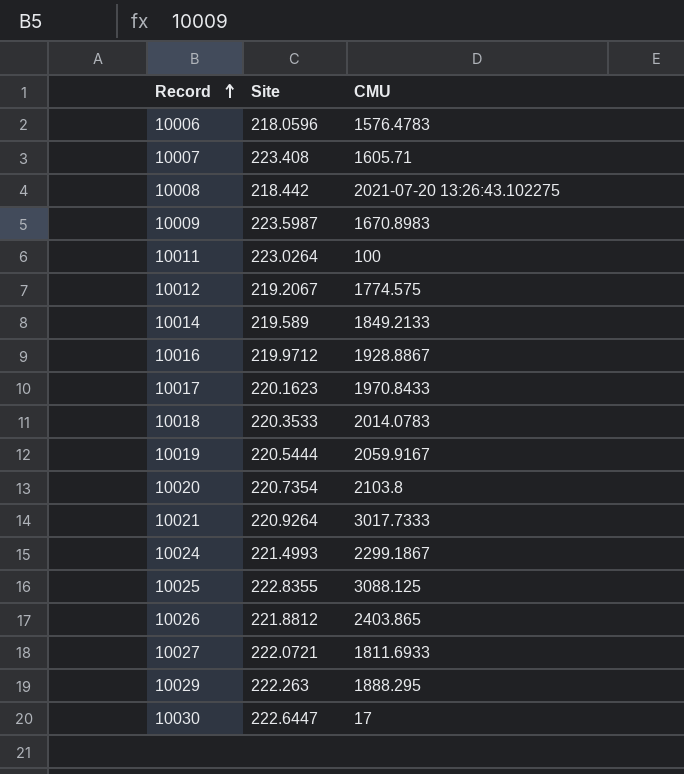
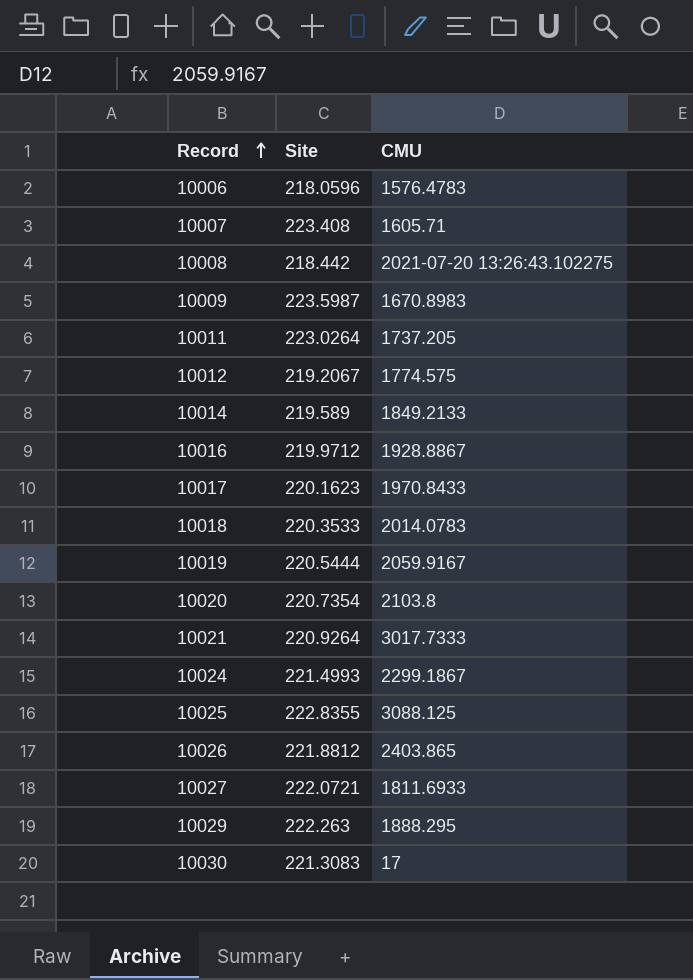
10011 | CMU: 100 -> 1737.205
10030 | Site: 222.6447 -> 221.3083

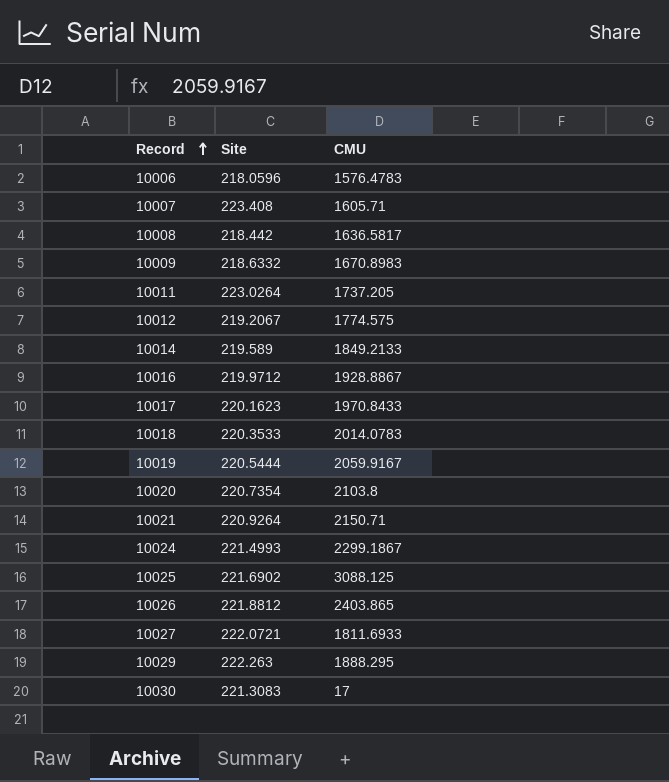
10008 | CMU: 2021-07-20 13:26:43.102275 -> 1636.5817
10009 | Site: 223.5987 -> 218.6332
10021 | CMU: 3017.7333 -> 2150.71
10025 | Site: 222.8355 -> 221.6902

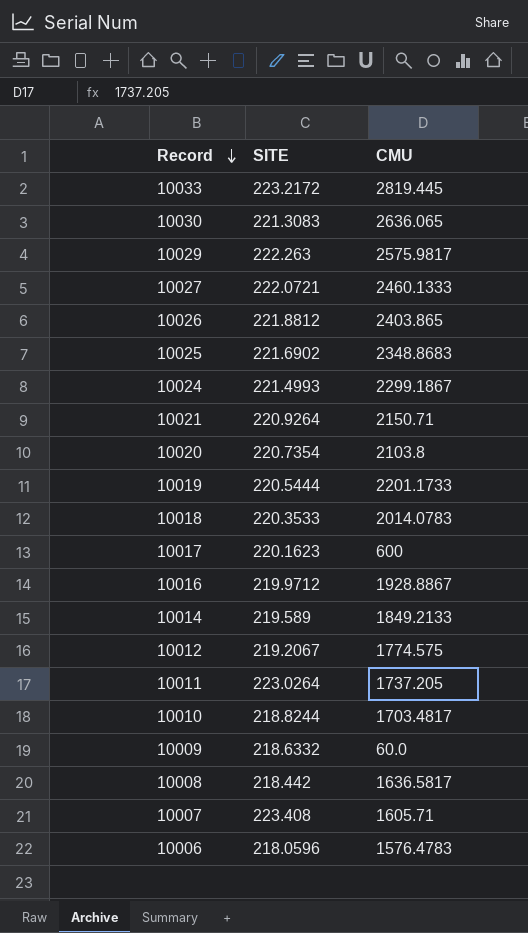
row order: Record ascending -> Record descending
column name: Site -> SITE
row 10033: none -> 223.2172 | 2819.445
10030 | CMU: 17 -> 2636.065
10029 | CMU: 1888.295 -> 2575.9817
10027 | CMU: 1811.6933 -> 2460.1333
10025 | CMU: 3088.125 -> 2348.8683
10019 | CMU: 2059.9167 -> 2201.1733
10017 | CMU: 1970.8433 -> 600
row 10010: none -> 218.8244 | 1703.4817
10009 | CMU: 1670.8983 -> 60.0

